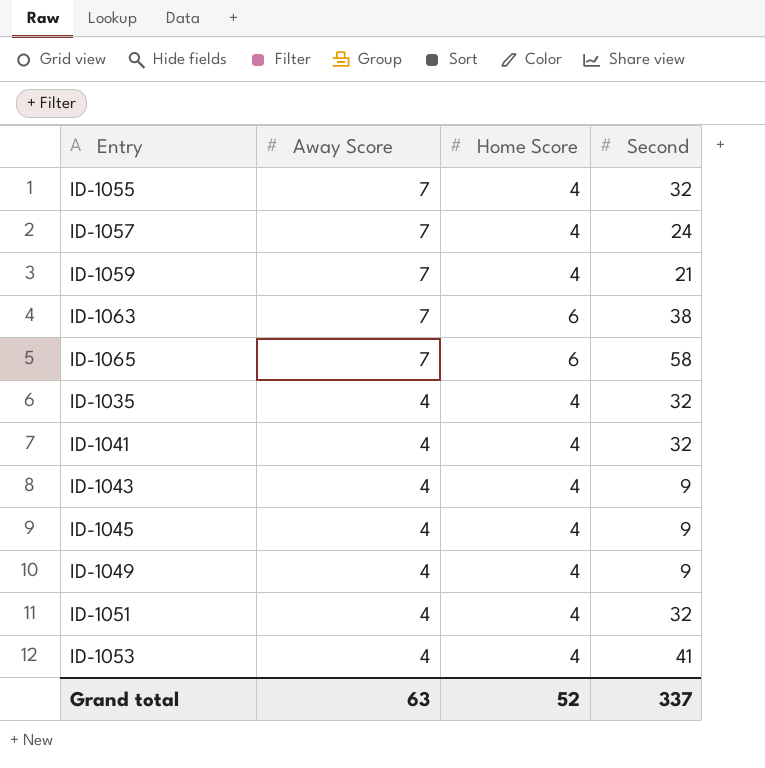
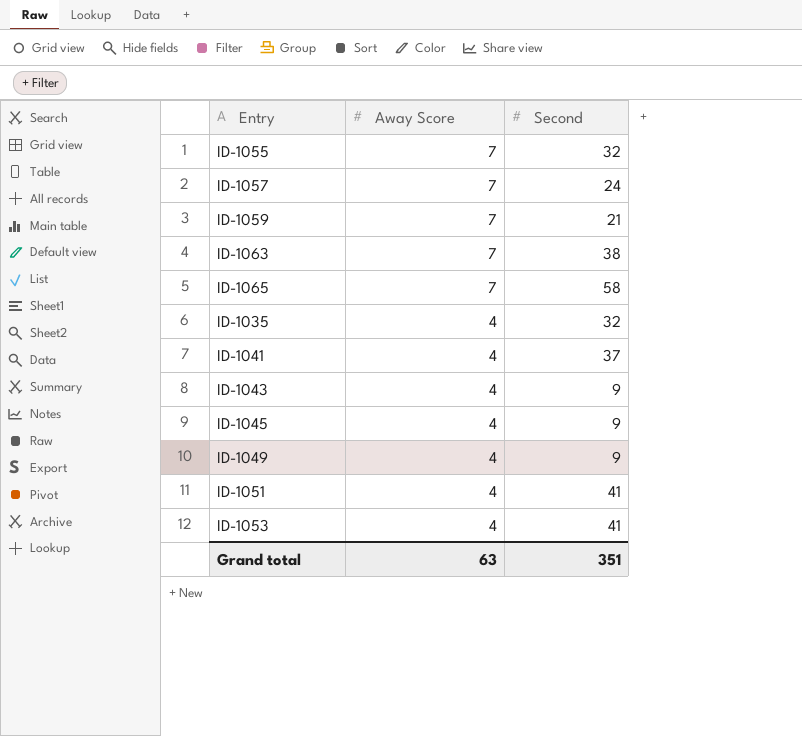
column Home Score | position: 3 -> none
ID-1041 | Second: 32 -> 37
ID-1051 | Second: 32 -> 41
Grand total | Second: 337 -> 351

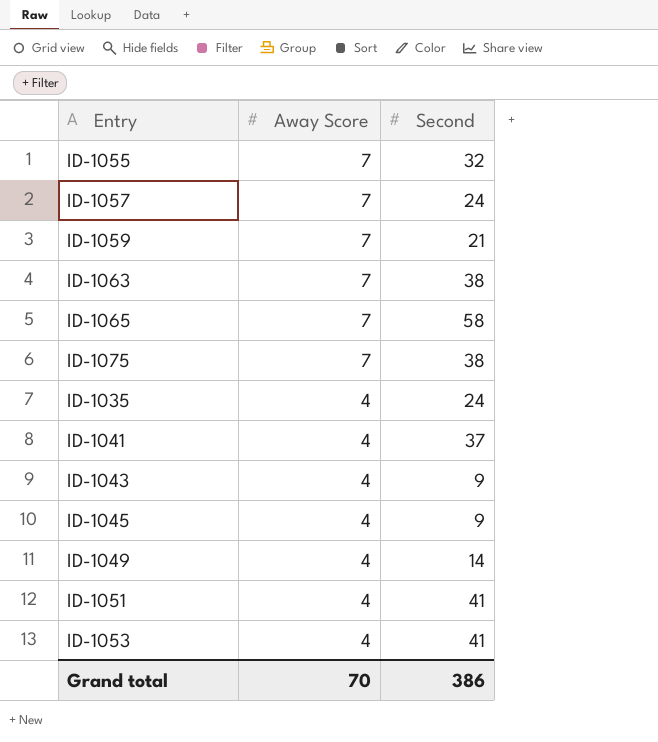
row ID-1075: none -> 7 | 38
ID-1035 | Second: 32 -> 24
ID-1049 | Second: 9 -> 14
Grand total | Away Score: 63 -> 70
Grand total | Second: 351 -> 386

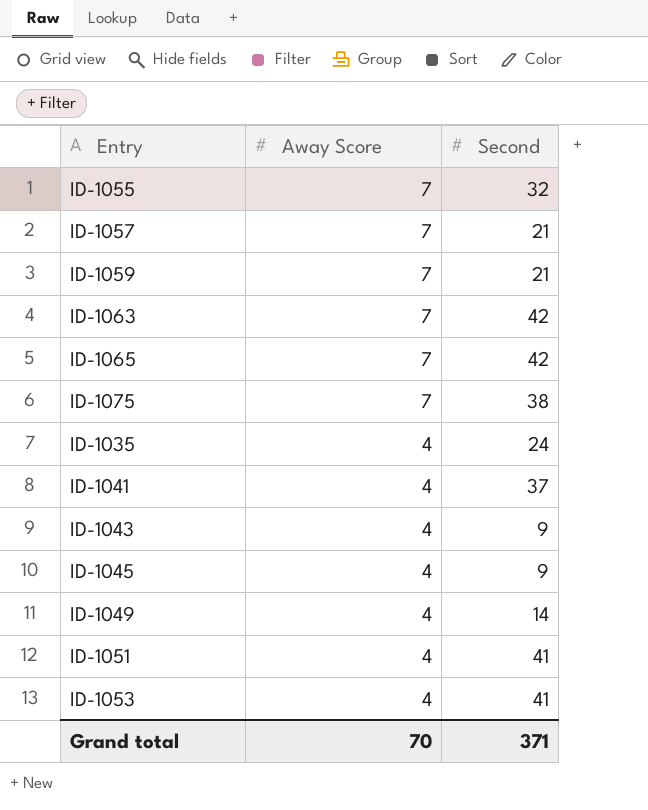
ID-1057 | Second: 24 -> 21
ID-1063 | Second: 38 -> 42
ID-1065 | Second: 58 -> 42
Grand total | Second: 386 -> 371

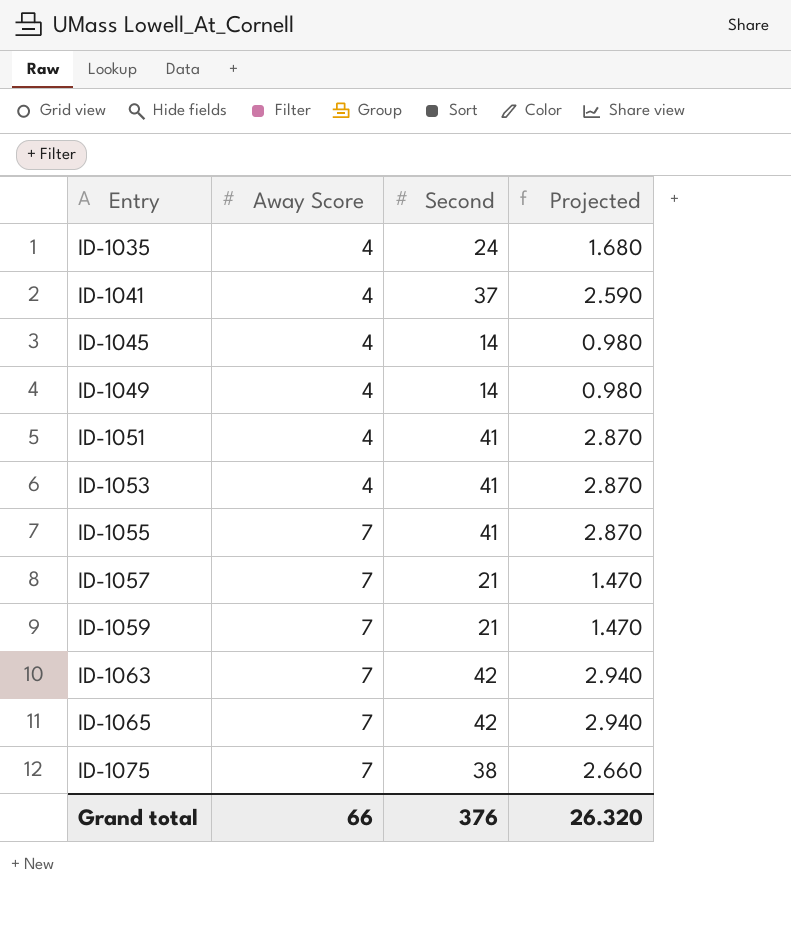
row order: Away Score descending -> Entry ascending
column Projected | formula: none -> [Second] * 0.07
row ID-1043: 4 | 9 -> none
ID-1045 | Second: 9 -> 14
ID-1055 | Second: 32 -> 41
Grand total | Away Score: 70 -> 66
Grand total | Second: 371 -> 376

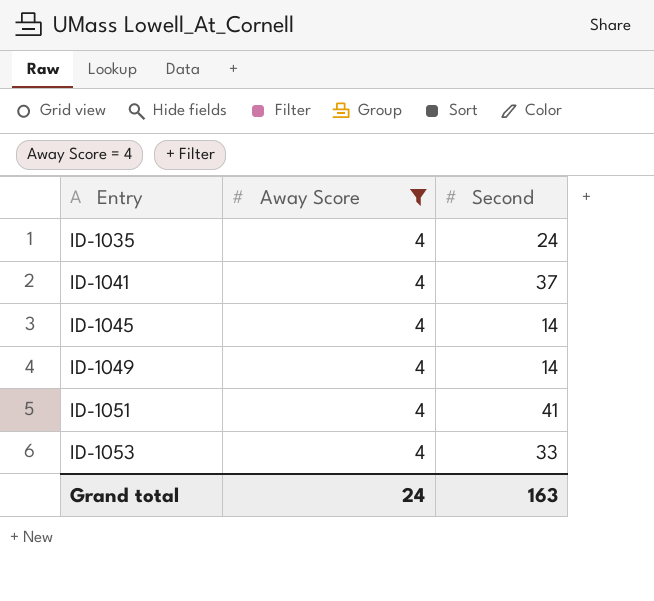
filter: none -> Away Score = 4
column Projected | formula: [Second] * 0.07 -> none
ID-1053 | Second: 41 -> 33
Grand total | Away Score: 66 -> 24
Grand total | Second: 376 -> 163

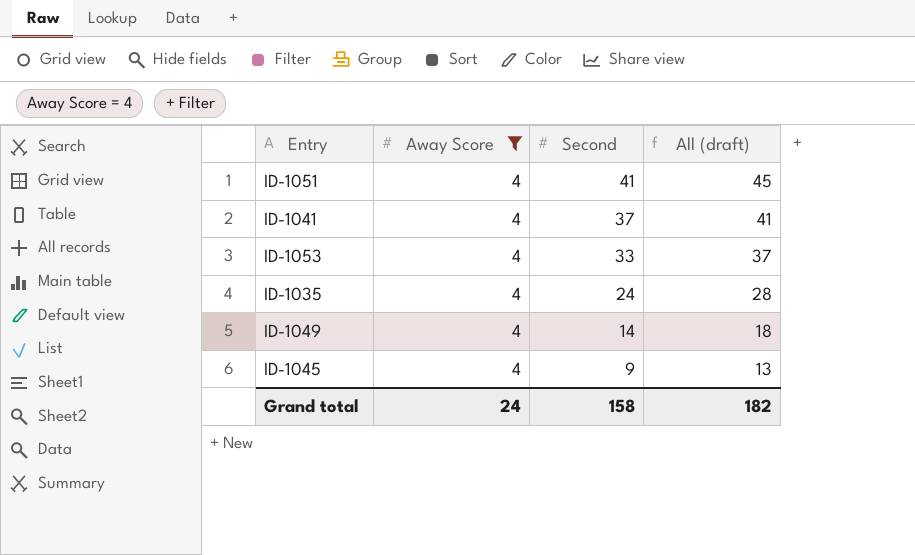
row order: Entry ascending -> Second descending
column All (draft) | formula: none -> [Away Score] + [Second]
ID-1045 | Second: 14 -> 9
Grand total | Second: 163 -> 158

